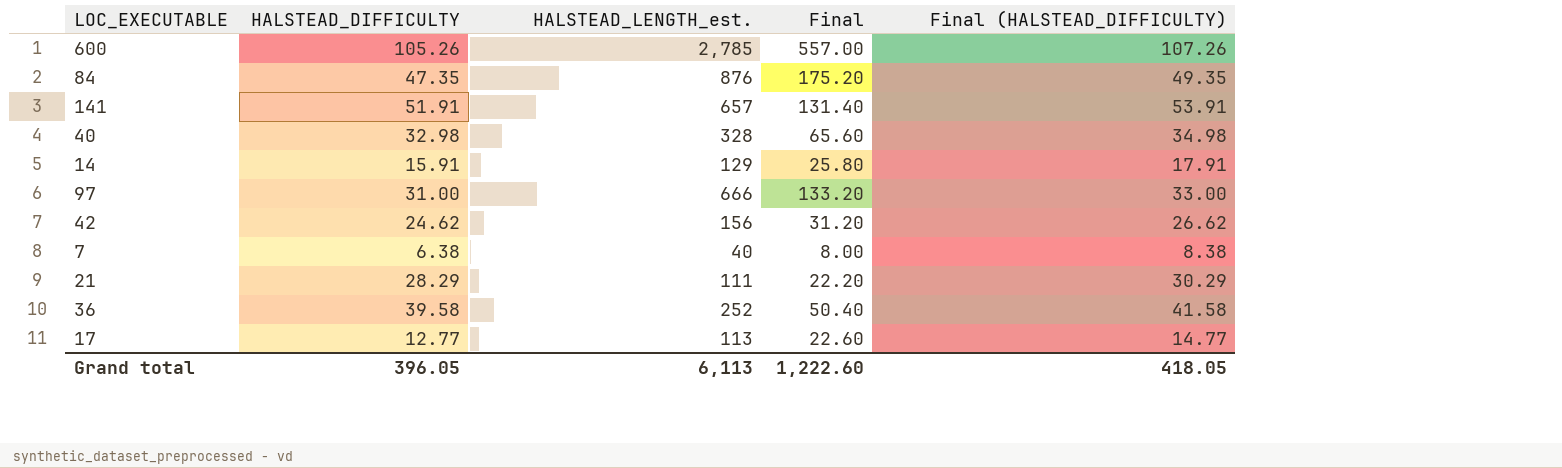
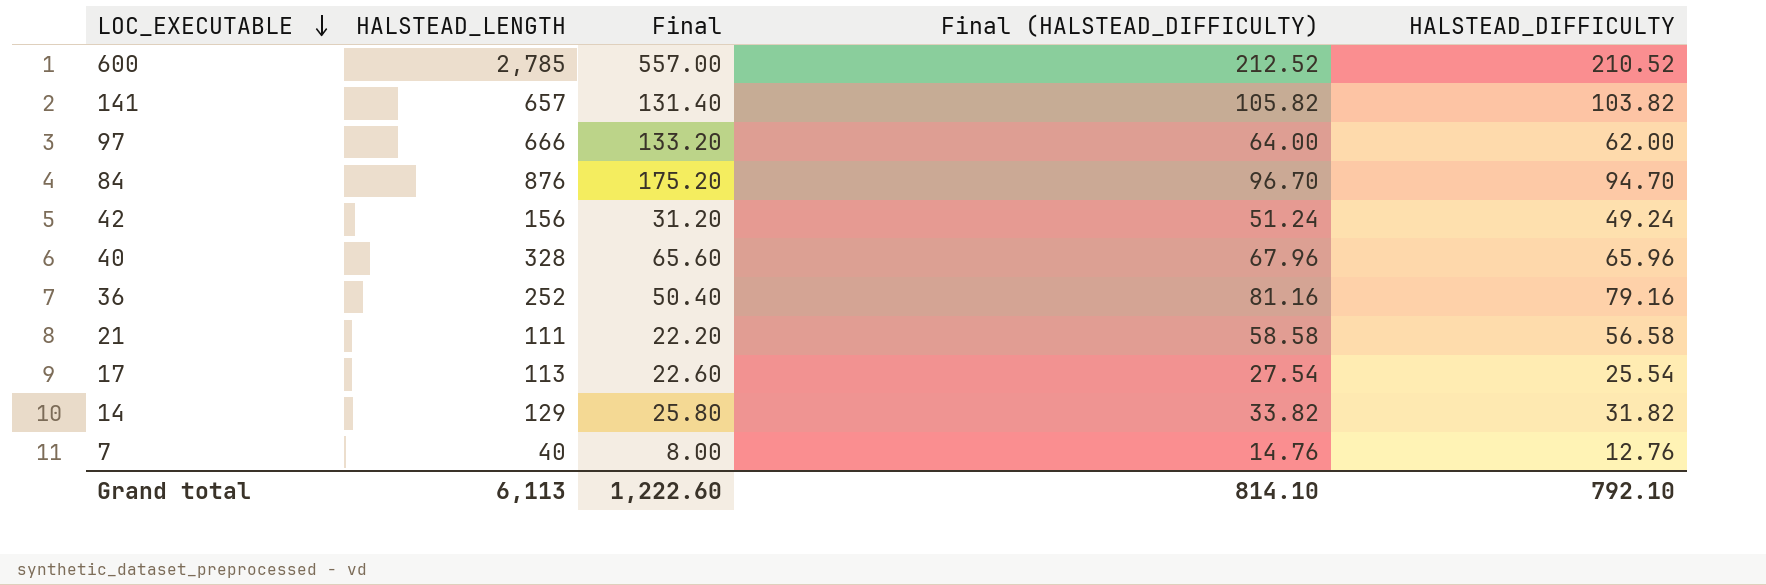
row order: none -> LOC_EXECUTABLE descending
column name: HALSTEAD_LENGTH_est. -> HALSTEAD_LENGTH
column HALSTEAD_DIFFICULTY | position: 2 -> 5
600 | Final (HALSTEAD_DIFFICULTY): 107.26 -> 212.52
600 | HALSTEAD_DIFFICULTY: 105.26 -> 210.52
141 | Final (HALSTEAD_DIFFICULTY): 53.91 -> 105.82
141 | HALSTEAD_DIFFICULTY: 51.91 -> 103.82
97 | Final (HALSTEAD_DIFFICULTY): 33.00 -> 64.00
97 | HALSTEAD_DIFFICULTY: 31.00 -> 62.00
84 | Final (HALSTEAD_DIFFICULTY): 49.35 -> 96.70
84 | HALSTEAD_DIFFICULTY: 47.35 -> 94.70
42 | Final (HALSTEAD_DIFFICULTY): 26.62 -> 51.24
42 | HALSTEAD_DIFFICULTY: 24.62 -> 49.24
40 | Final (HALSTEAD_DIFFICULTY): 34.98 -> 67.96
40 | HALSTEAD_DIFFICULTY: 32.98 -> 65.96
36 | Final (HALSTEAD_DIFFICULTY): 41.58 -> 81.16
36 | HALSTEAD_DIFFICULTY: 39.58 -> 79.16
21 | Final (HALSTEAD_DIFFICULTY): 30.29 -> 58.58
21 | HALSTEAD_DIFFICULTY: 28.29 -> 56.58
17 | Final (HALSTEAD_DIFFICULTY): 14.77 -> 27.54
17 | HALSTEAD_DIFFICULTY: 12.77 -> 25.54
14 | Final (HALSTEAD_DIFFICULTY): 17.91 -> 33.82
14 | HALSTEAD_DIFFICULTY: 15.91 -> 31.82
7 | Final (HALSTEAD_DIFFICULTY): 8.38 -> 14.76
7 | HALSTEAD_DIFFICULTY: 6.38 -> 12.76
Grand total | Final (HALSTEAD_DIFFICULTY): 418.05 -> 814.10
Grand total | HALSTEAD_DIFFICULTY: 396.05 -> 792.10

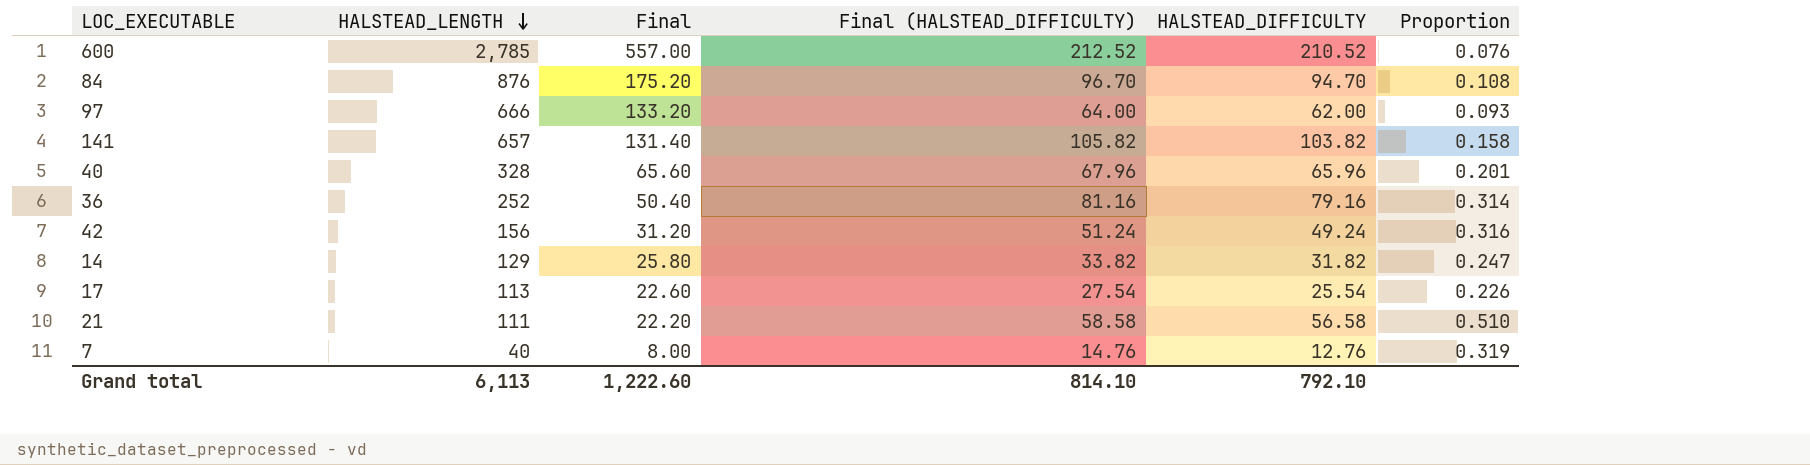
row order: LOC_EXECUTABLE descending -> HALSTEAD_LENGTH descending
column Proportion | formula: none -> [HALSTEAD_DIFFICULTY] / [HALSTEAD_LENGTH]

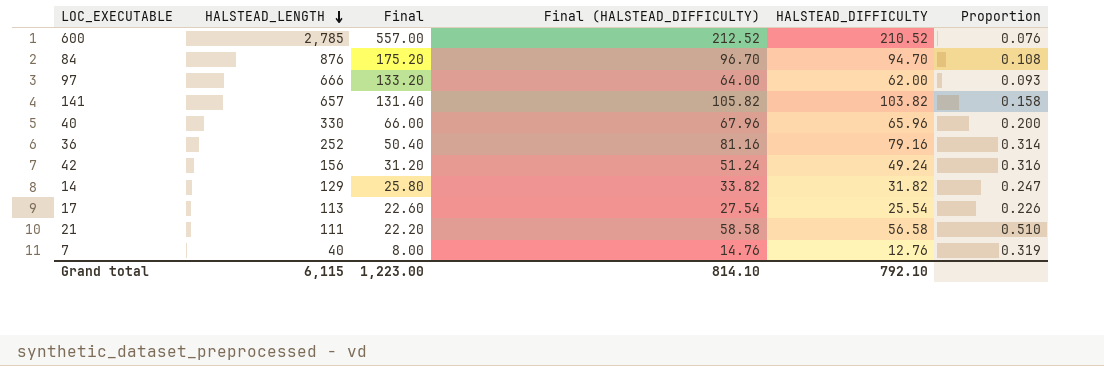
40 | HALSTEAD_LENGTH: 328 -> 330
40 | Final: 65.60 -> 66.00
40 | Proportion: 0.201 -> 0.200
Grand total | HALSTEAD_LENGTH: 6,113 -> 6,115
Grand total | Final: 1,222.60 -> 1,223.00

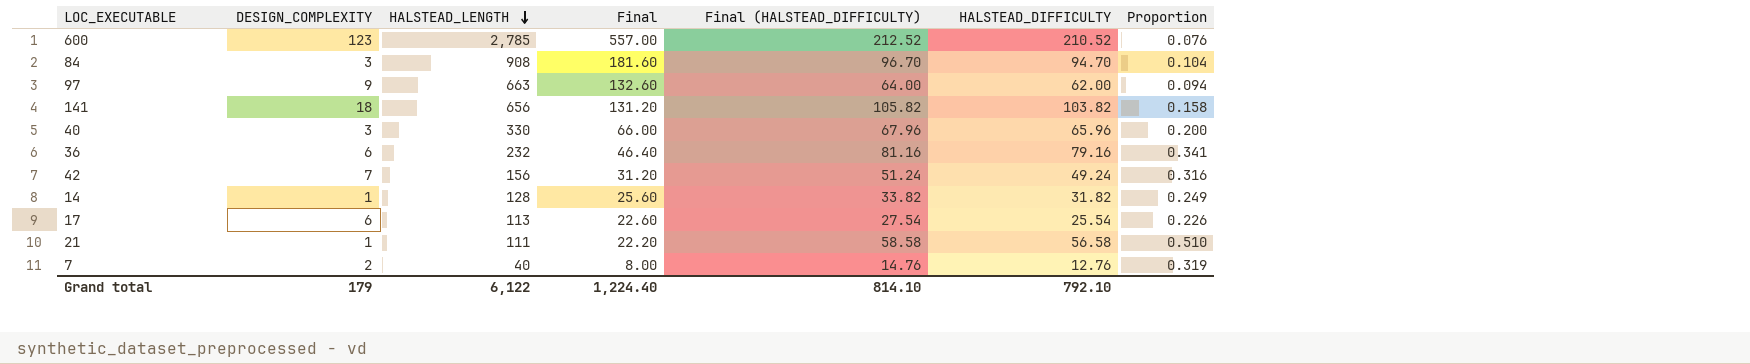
column DESIGN_COMPLEXITY | position: none -> 2
84 | HALSTEAD_LENGTH: 876 -> 908
84 | Final: 175.20 -> 181.60
84 | Proportion: 0.108 -> 0.104
97 | HALSTEAD_LENGTH: 666 -> 663
97 | Final: 133.20 -> 132.60
97 | Proportion: 0.093 -> 0.094
141 | HALSTEAD_LENGTH: 657 -> 656
141 | Final: 131.40 -> 131.20
36 | HALSTEAD_LENGTH: 252 -> 232
36 | Final: 50.40 -> 46.40
36 | Proportion: 0.314 -> 0.341
14 | HALSTEAD_LENGTH: 129 -> 128
14 | Final: 25.80 -> 25.60
14 | Proportion: 0.247 -> 0.249
Grand total | HALSTEAD_LENGTH: 6,115 -> 6,122
Grand total | Final: 1,223.00 -> 1,224.40

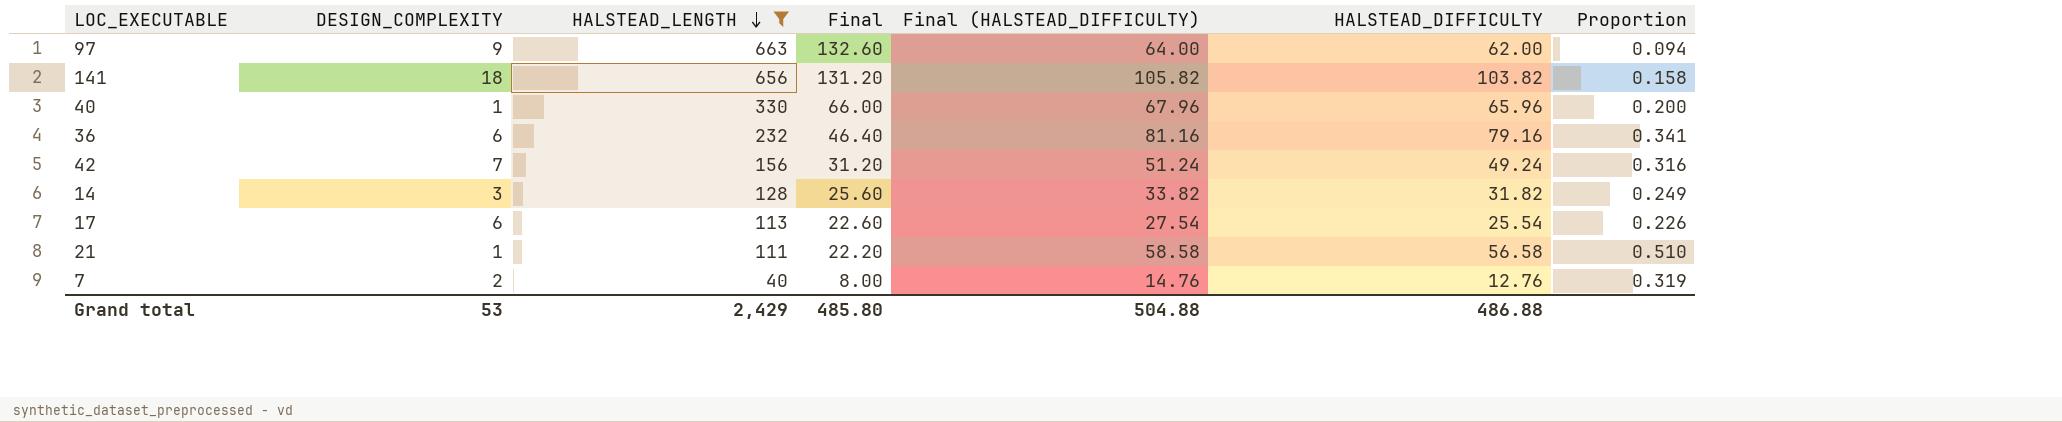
filter: none -> HALSTEAD_LENGTH <= 663
40 | DESIGN_COMPLEXITY: 3 -> 1
14 | DESIGN_COMPLEXITY: 1 -> 3
Grand total | DESIGN_COMPLEXITY: 179 -> 53
Grand total | HALSTEAD_LENGTH: 6,122 -> 2,429
Grand total | Final: 1,224.40 -> 485.80
Grand total | Final (HALSTEAD_DIFFICULTY): 814.10 -> 504.88
Grand total | HALSTEAD_DIFFICULTY: 792.10 -> 486.88

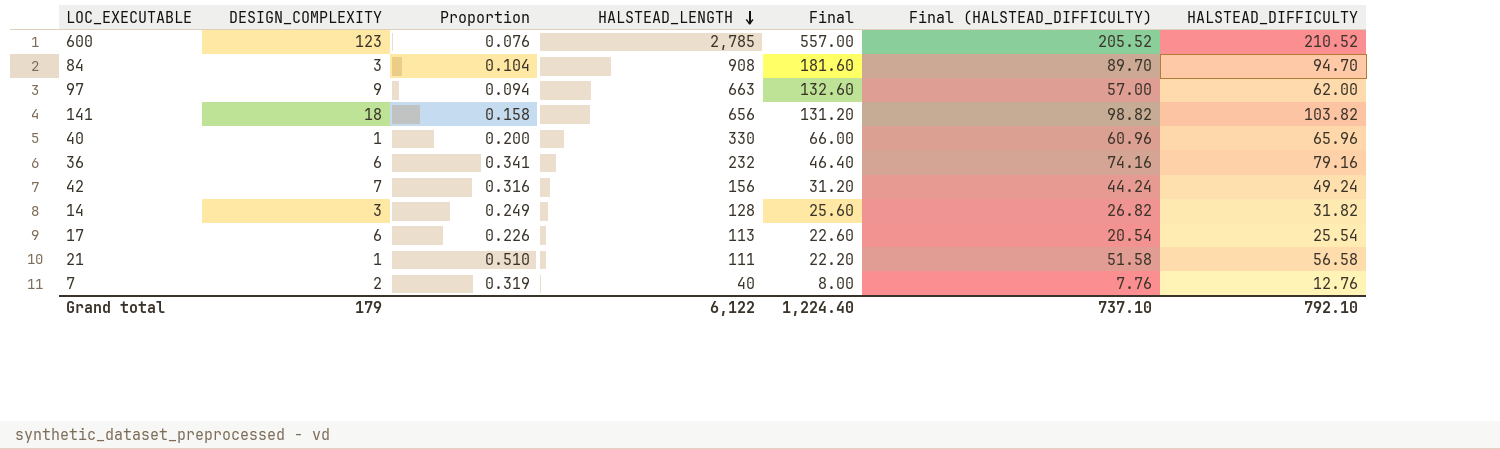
filter: HALSTEAD_LENGTH <= 663 -> none
column Proportion | position: 7 -> 3
column Final (HALSTEAD_DIFFICULTY) | formula: [HALSTEAD_DIFFICULTY] + 2 -> [HALSTEAD_DIFFICULTY] - 5
Grand total | DESIGN_COMPLEXITY: 53 -> 179
Grand total | HALSTEAD_LENGTH: 2,429 -> 6,122
Grand total | Final: 485.80 -> 1,224.40
Grand total | Final (HALSTEAD_DIFFICULTY): 504.88 -> 737.10
Grand total | HALSTEAD_DIFFICULTY: 486.88 -> 792.10

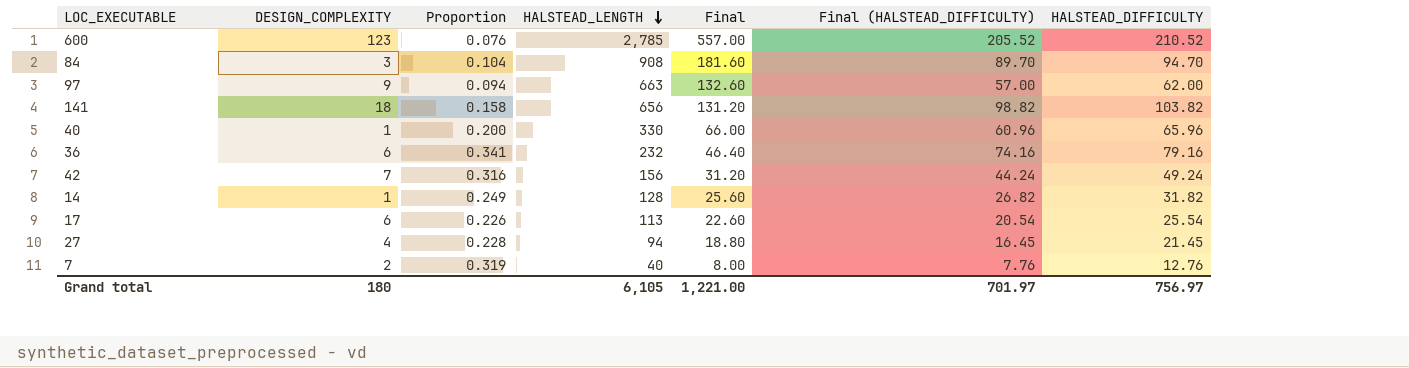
row 21: 1 | 0.510 | 111 | 22.20 | 51.58 | 56.58 -> none
14 | DESIGN_COMPLEXITY: 3 -> 1
row 27: none -> 4 | 0.228 | 94 | 18.80 | 16.45 | 21.45
Grand total | DESIGN_COMPLEXITY: 179 -> 180
Grand total | HALSTEAD_LENGTH: 6,122 -> 6,105
Grand total | Final: 1,224.40 -> 1,221.00
Grand total | Final (HALSTEAD_DIFFICULTY): 737.10 -> 701.97
Grand total | HALSTEAD_DIFFICULTY: 792.10 -> 756.97

